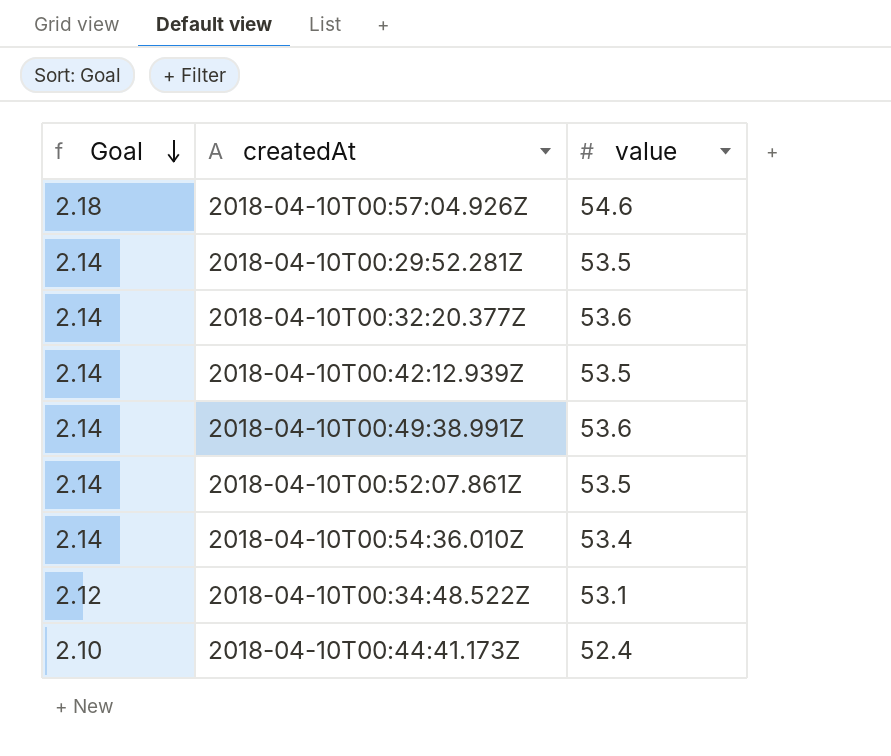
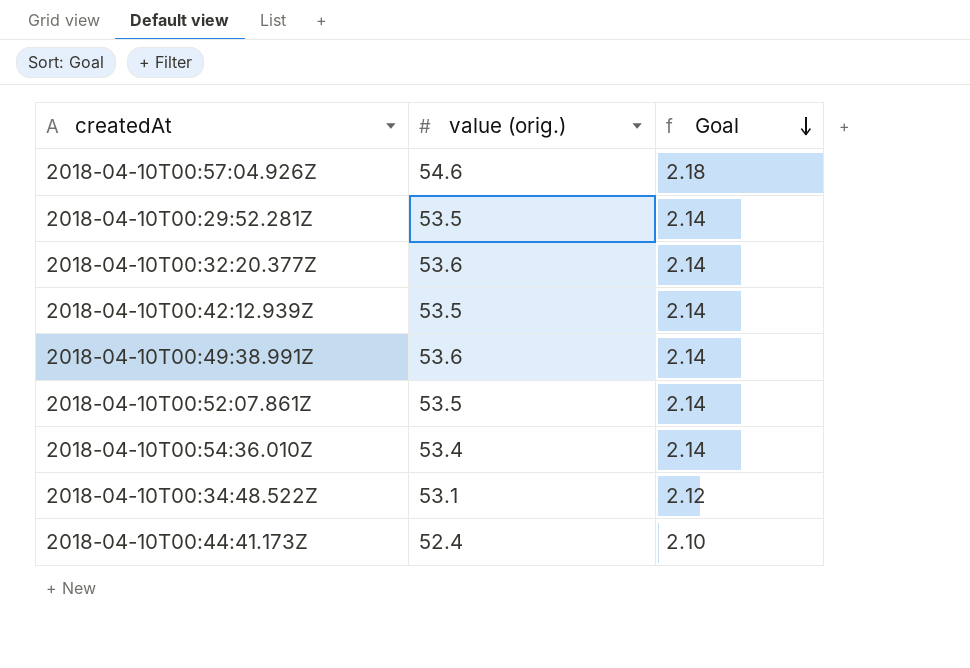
column name: value -> value (orig.)
column Goal | position: 1 -> 3

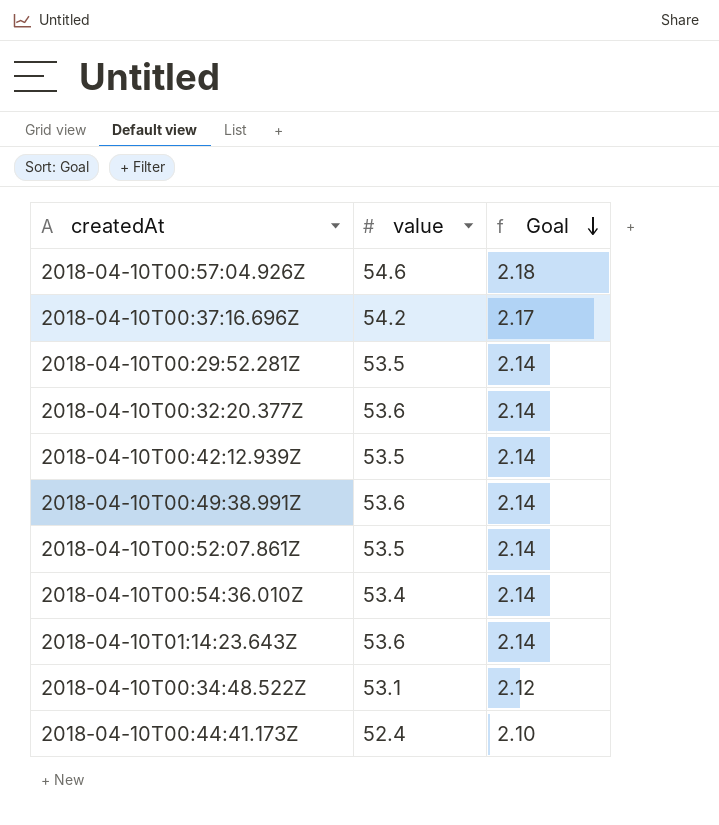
column name: value (orig.) -> value
row 2018-04-10T00:37:16.696Z: none -> 54.2 | 2.17
row 2018-04-10T01:14:23.643Z: none -> 53.6 | 2.14

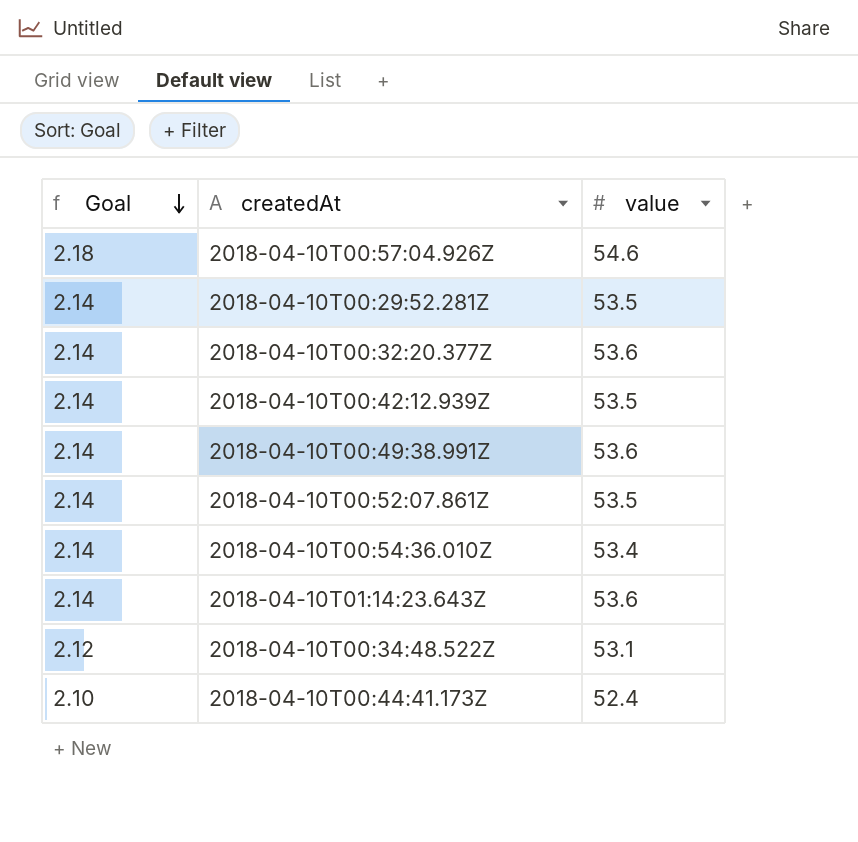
column Goal | position: 3 -> 1
row 2018-04-10T00:37:16.696Z: 54.2 | 2.17 -> none

